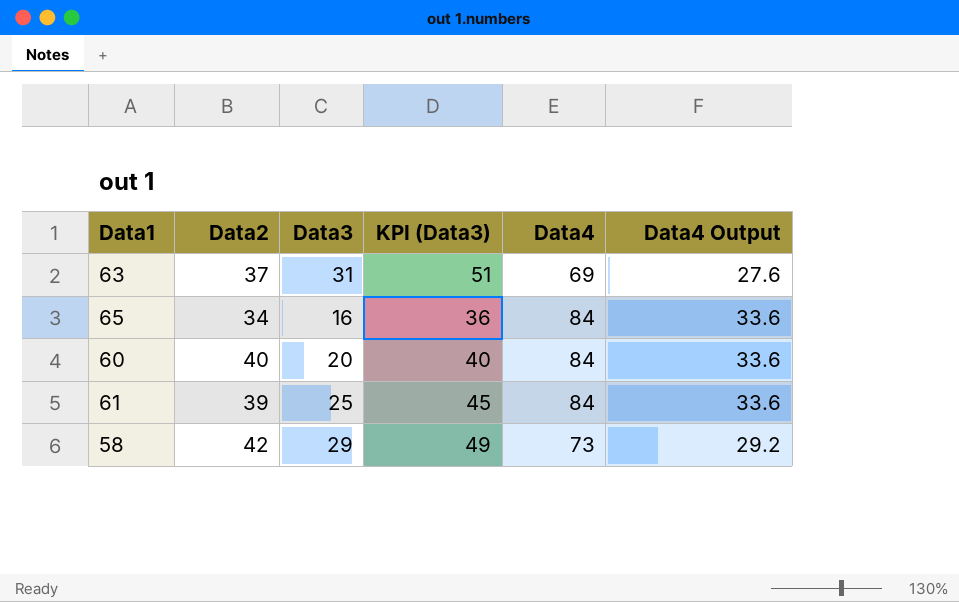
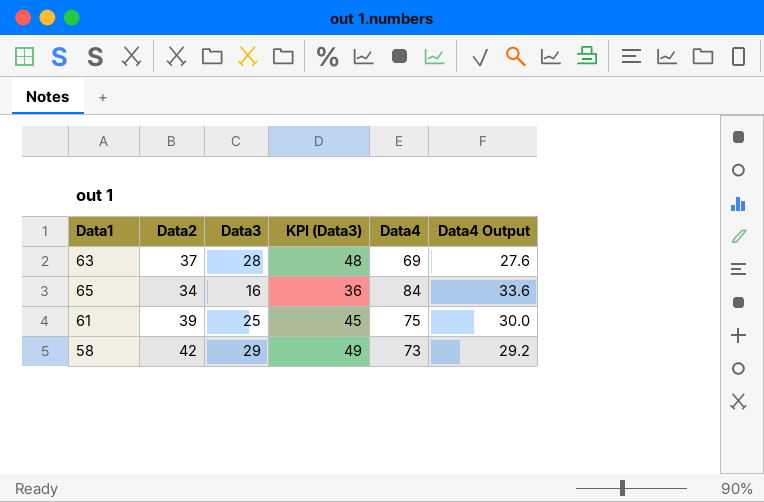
row 60: 40 | 20 | 40 | 84 | 33.6 -> none
63 | Data3: 31 -> 28
63 | KPI (Data3): 51 -> 48
61 | Data4: 84 -> 75
61 | Data4 Output: 33.6 -> 30.0

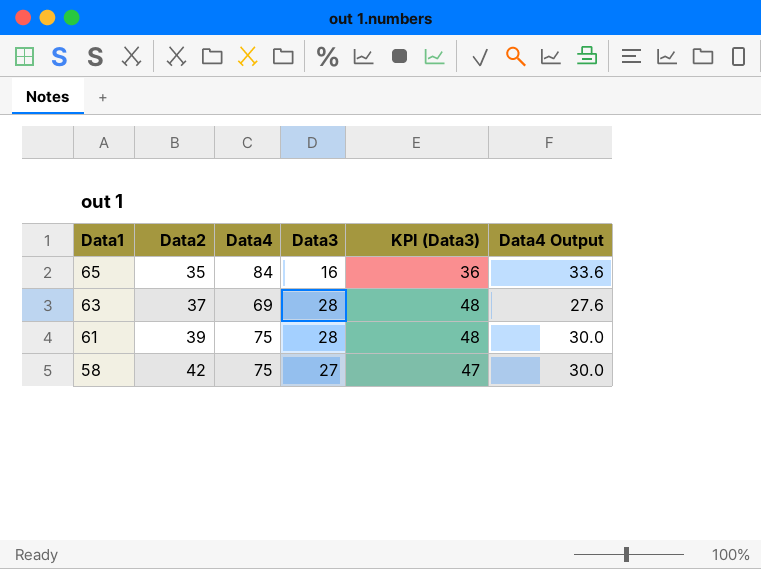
row order: none -> Data1 descending
column Data4 | position: 5 -> 3
65 | Data2: 34 -> 35
61 | Data3: 25 -> 28
61 | KPI (Data3): 45 -> 48
58 | Data4: 73 -> 75
58 | Data3: 29 -> 27
58 | KPI (Data3): 49 -> 47
58 | Data4 Output: 29.2 -> 30.0

